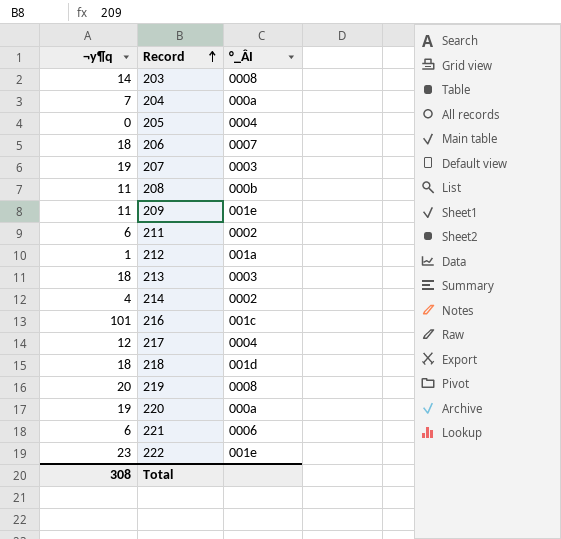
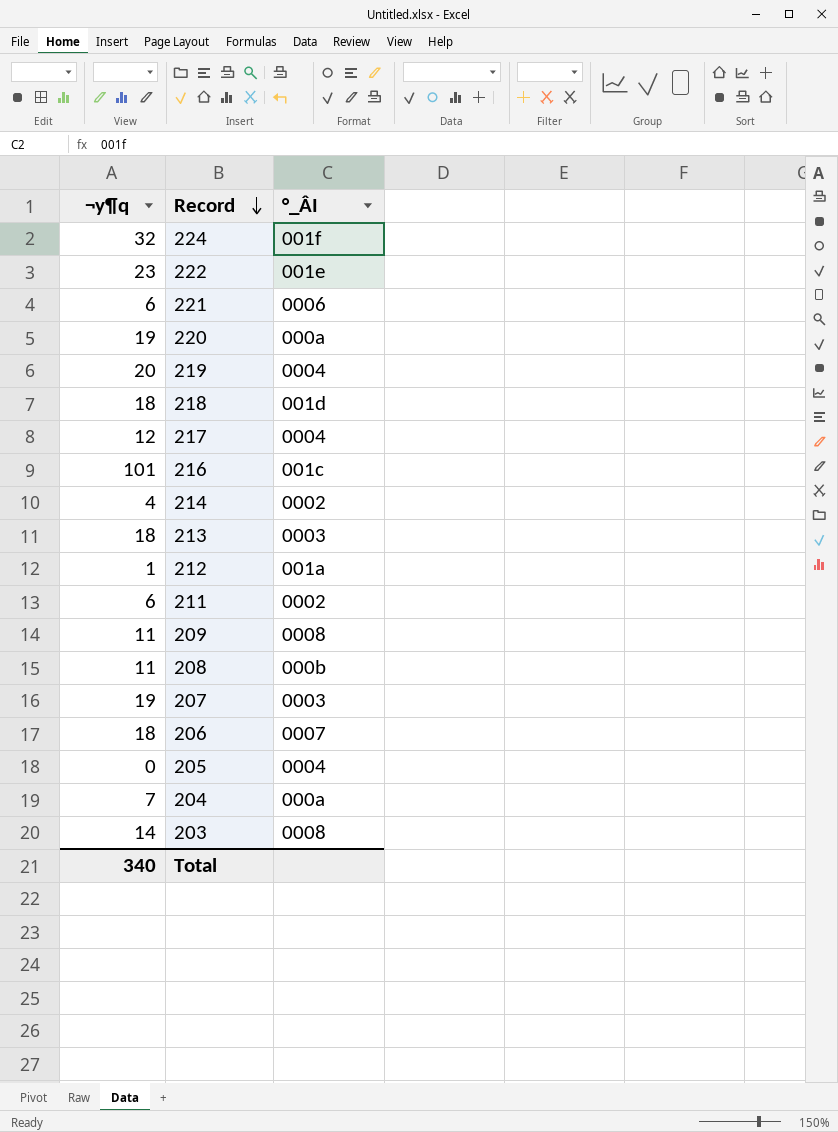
row order: Record ascending -> Record descending
row 224: none -> 32 | 001f
219 | °_ÂI: 0008 -> 0004
209 | °_ÂI: 001e -> 0008
Total | ¬y¶q: 308 -> 340

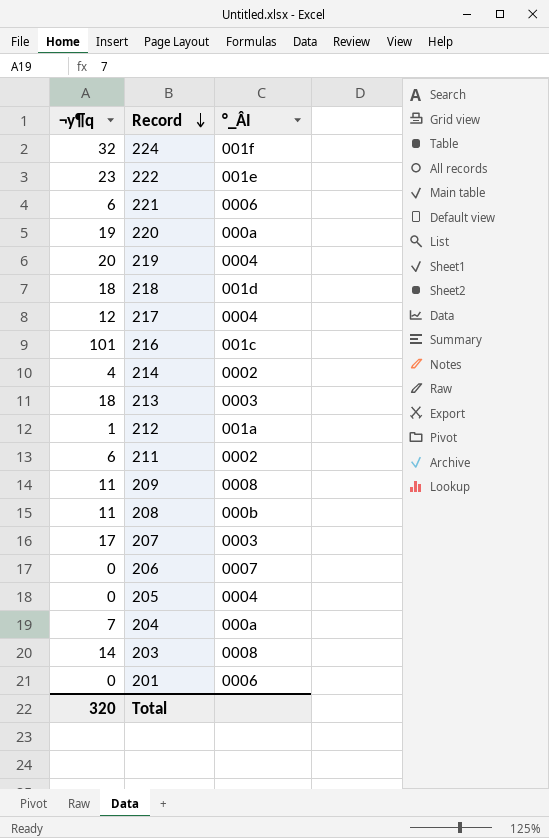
207 | ¬y¶q: 19 -> 17
206 | ¬y¶q: 18 -> 0
row 201: none -> 0 | 0006
Total | ¬y¶q: 340 -> 320

